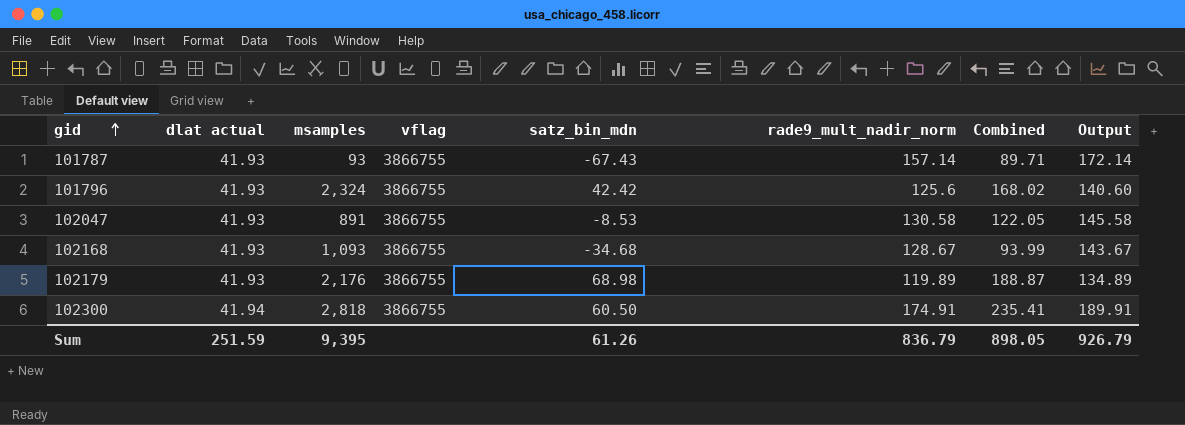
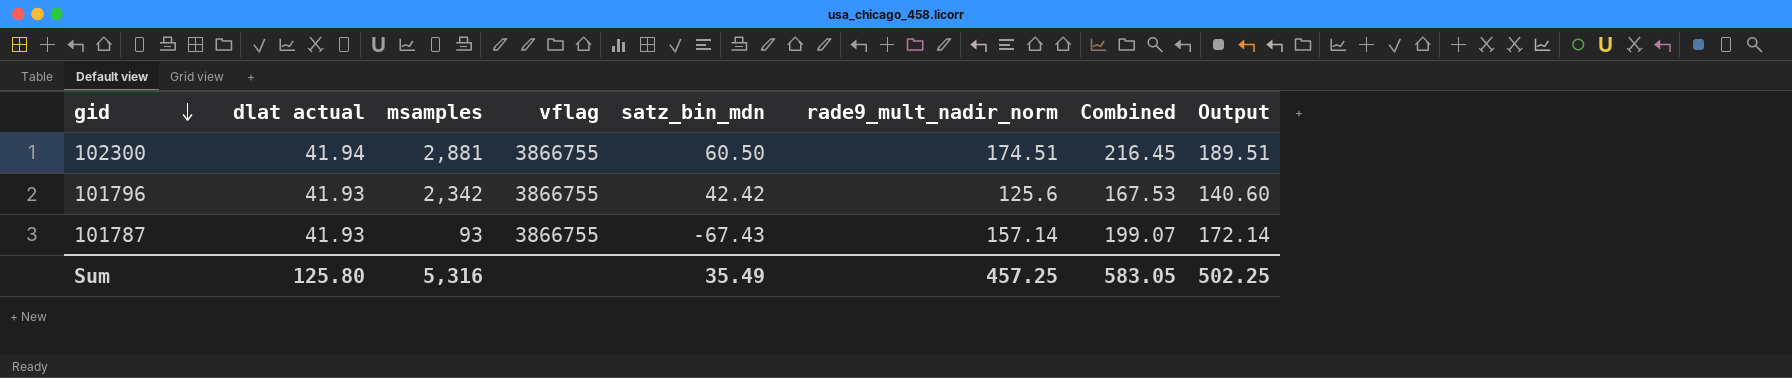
row order: gid ascending -> gid descending
column Combined | formula: [satz_bin_mdn] + [rade9_mult_nadir_norm] -> [dlat actual] + [rade9_mult_nadir_norm]
row 102047: 41.93 | 891 | 3866755 | -8.53 | 130.58 | 122.05 | 145.58 -> none
row 102168: 41.93 | 1,093 | 3866755 | -34.68 | 128.67 | 93.99 | 143.67 -> none
row 102179: 41.93 | 2,176 | 3866755 | 68.98 | 119.89 | 188.87 | 134.89 -> none
102300 | msamples: 2,818 -> 2,881
102300 | rade9_mult_nadir_norm: 174.91 -> 174.51
102300 | Output: 189.91 -> 189.51
101796 | msamples: 2,324 -> 2,342
Sum | dlat actual: 251.59 -> 125.80
Sum | msamples: 9,395 -> 5,316
Sum | satz_bin_mdn: 61.26 -> 35.49
Sum | rade9_mult_nadir_norm: 836.79 -> 457.25
Sum | Combined: 898.05 -> 583.05
Sum | Output: 926.79 -> 502.25

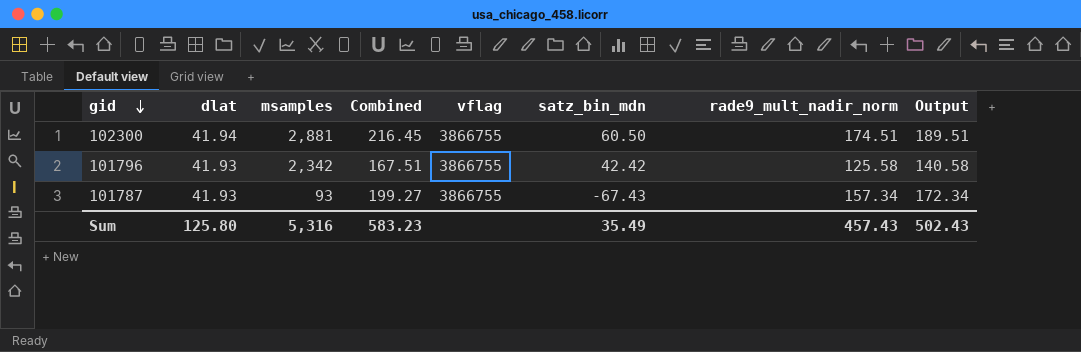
column name: dlat actual -> dlat
column Combined | position: 7 -> 4
101796 | Combined: 167.53 -> 167.51
101796 | rade9_mult_nadir_norm: 125.6 -> 125.58
101796 | Output: 140.60 -> 140.58
101787 | Combined: 199.07 -> 199.27
101787 | rade9_mult_nadir_norm: 157.14 -> 157.34
101787 | Output: 172.14 -> 172.34
Sum | Combined: 583.05 -> 583.23
Sum | rade9_mult_nadir_norm: 457.25 -> 457.43
Sum | Output: 502.25 -> 502.43

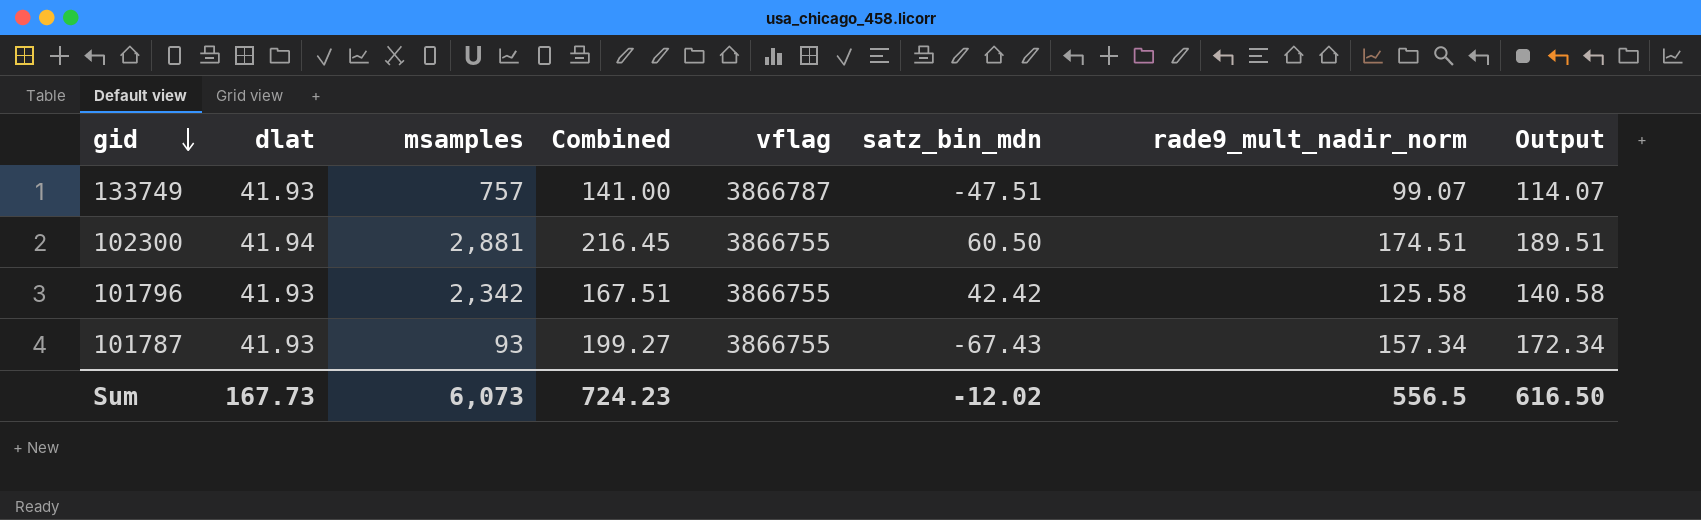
row 133749: none -> 41.93 | 757 | 141.00 | 3866787 | -47.51 | 99.07 | 114.07
Sum | dlat: 125.80 -> 167.73
Sum | msamples: 5,316 -> 6,073
Sum | Combined: 583.23 -> 724.23
Sum | satz_bin_mdn: 35.49 -> -12.02
Sum | rade9_mult_nadir_norm: 457.43 -> 556.5
Sum | Output: 502.43 -> 616.50

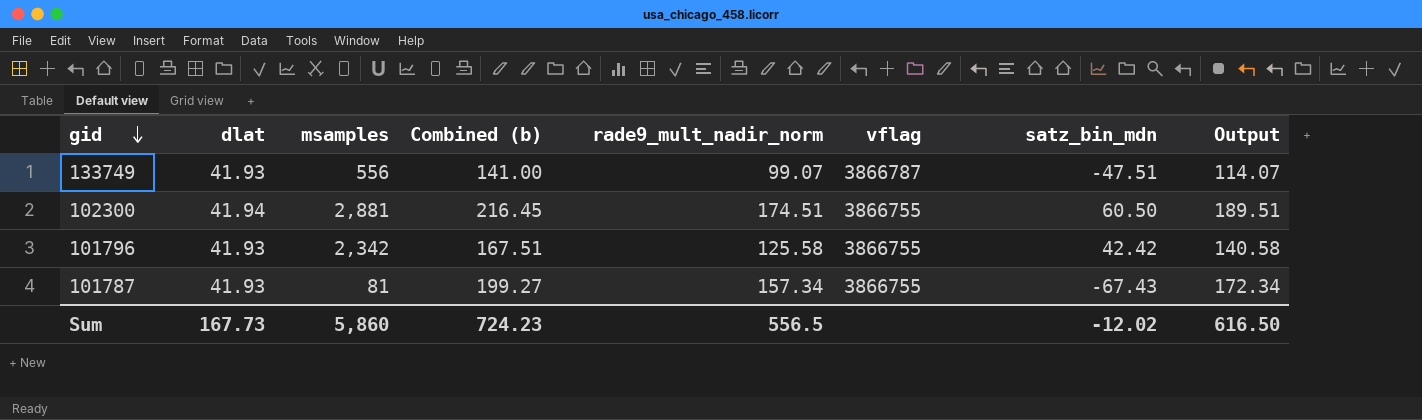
column name: Combined -> Combined (b)
column rade9_mult_nadir_norm | position: 7 -> 5
133749 | msamples: 757 -> 556
101787 | msamples: 93 -> 81
Sum | msamples: 6,073 -> 5,860

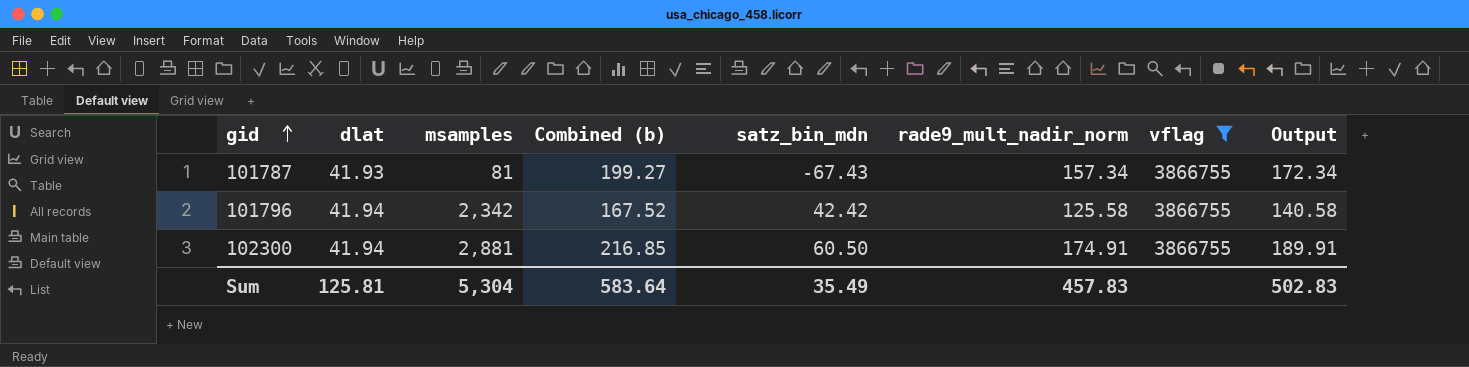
filter: none -> vflag = 3866755
row order: gid descending -> gid ascending
column satz_bin_mdn | position: 7 -> 5
101796 | dlat: 41.93 -> 41.94
101796 | Combined (b): 167.51 -> 167.52
102300 | Combined (b): 216.45 -> 216.85
102300 | rade9_mult_nadir_norm: 174.51 -> 174.91
102300 | Output: 189.51 -> 189.91
Sum | dlat: 167.73 -> 125.81
Sum | msamples: 5,860 -> 5,304
Sum | Combined (b): 724.23 -> 583.64
Sum | satz_bin_mdn: -12.02 -> 35.49
Sum | rade9_mult_nadir_norm: 556.5 -> 457.83
Sum | Output: 616.50 -> 502.83

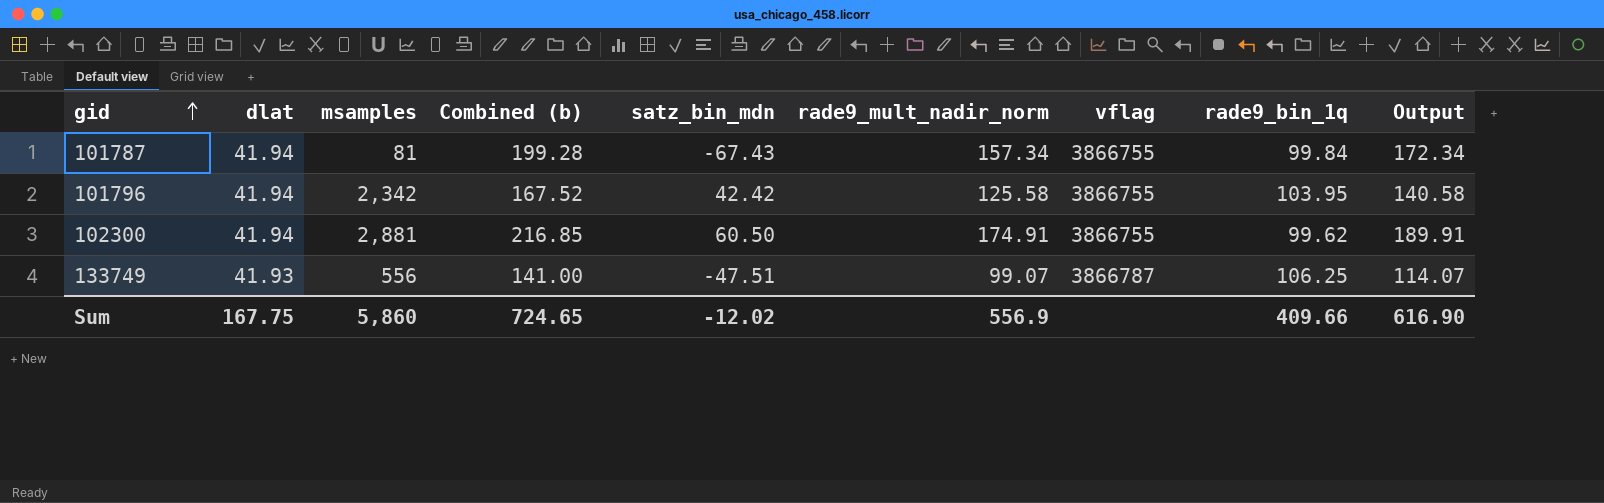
filter: vflag = 3866755 -> none
column rade9_bin_1q | position: none -> 8
101787 | dlat: 41.93 -> 41.94
101787 | Combined (b): 199.27 -> 199.28
Sum | dlat: 125.81 -> 167.75
Sum | msamples: 5,304 -> 5,860
Sum | Combined (b): 583.64 -> 724.65
Sum | satz_bin_mdn: 35.49 -> -12.02
Sum | rade9_mult_nadir_norm: 457.83 -> 556.9
Sum | Output: 502.83 -> 616.90

